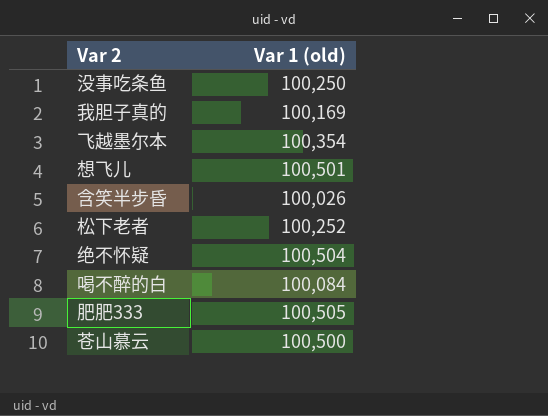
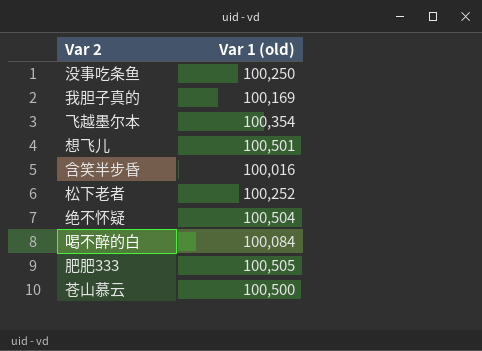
含笑半步昏 | Var 1 (old): 100,026 -> 100,016

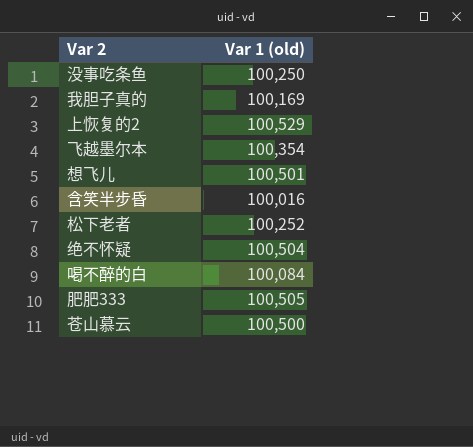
row 上恢复的2: none -> 100,529

